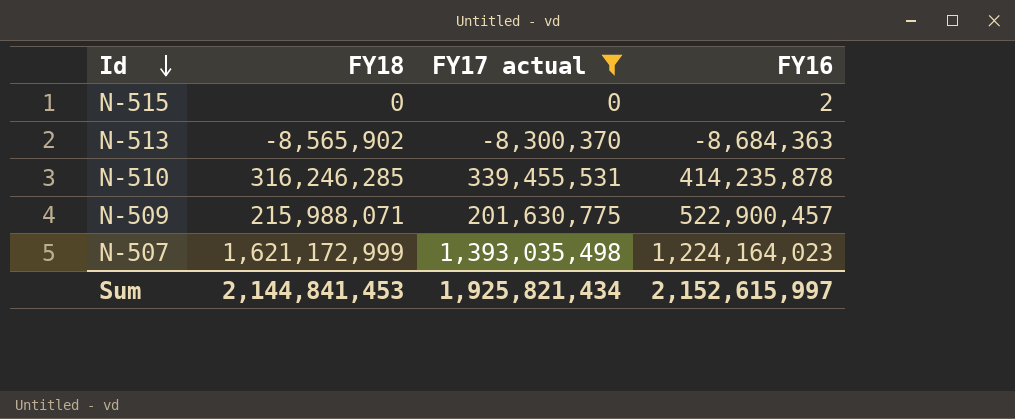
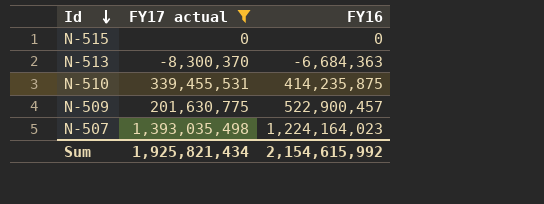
column FY18 | position: 2 -> none
N-515 | FY16: 2 -> 0
N-513 | FY16: -8,684,363 -> -6,684,363
N-510 | FY16: 414,235,878 -> 414,235,875
Sum | FY16: 2,152,615,997 -> 2,154,615,992

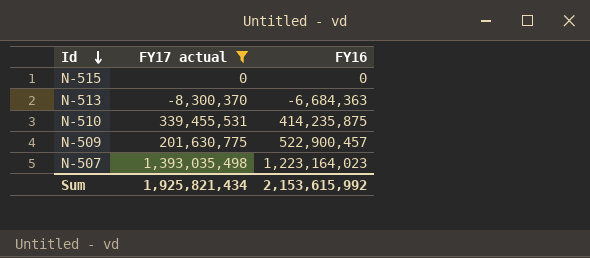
N-507 | FY16: 1,224,164,023 -> 1,223,164,023
Sum | FY16: 2,154,615,992 -> 2,153,615,992

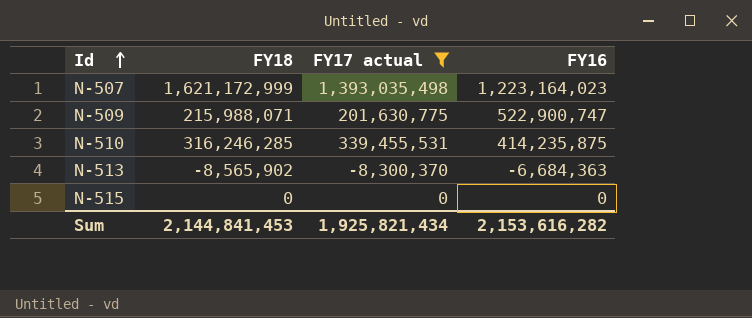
row order: Id descending -> Id ascending
column FY18 | position: none -> 2
N-509 | FY16: 522,900,457 -> 522,900,747
Sum | FY16: 2,153,615,992 -> 2,153,616,282

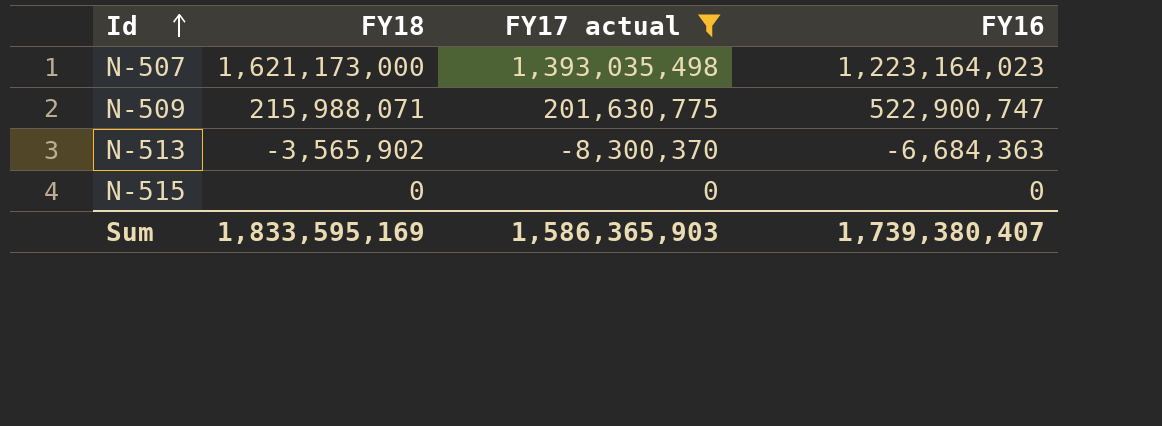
row N-510: 316,246,285 | 339,455,531 | 414,235,875 -> none
N-507 | FY18: 1,621,172,999 -> 1,621,173,000
N-513 | FY18: -8,565,902 -> -3,565,902
Sum | FY18: 2,144,841,453 -> 1,833,595,169
Sum | FY17 actual: 1,925,821,434 -> 1,586,365,903
Sum | FY16: 2,153,616,282 -> 1,739,380,407

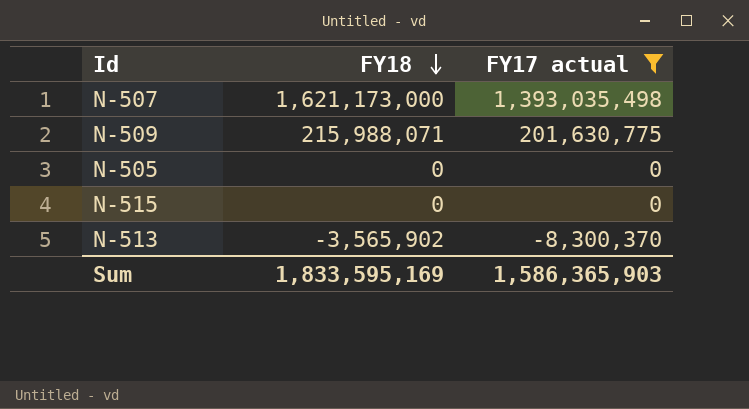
row order: Id ascending -> FY18 descending
column FY16 | position: 4 -> none
row N-505: none -> 0 | 0

